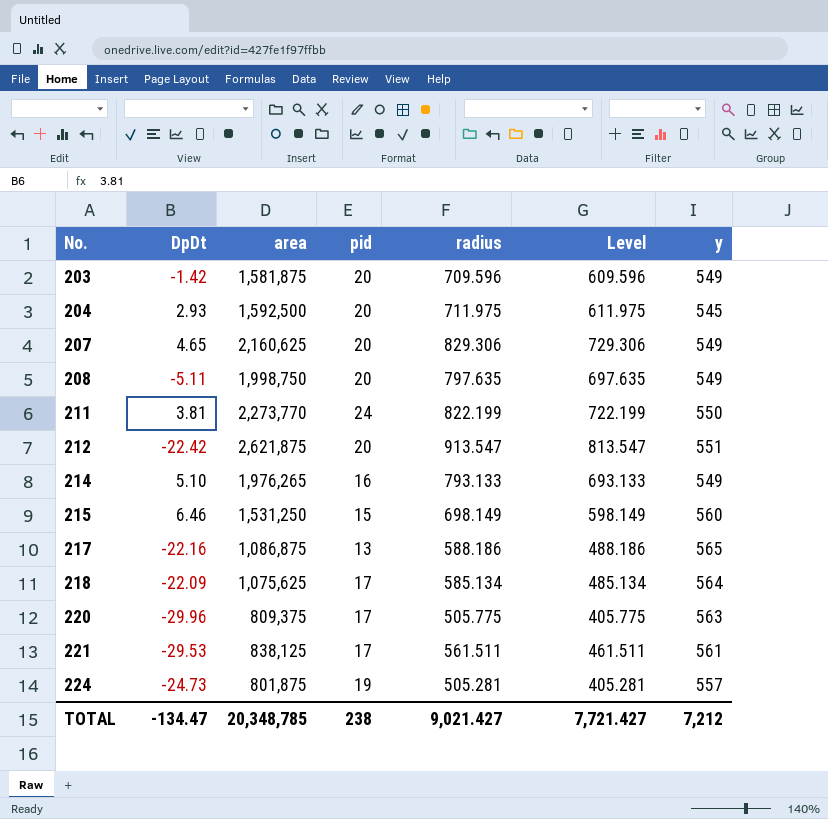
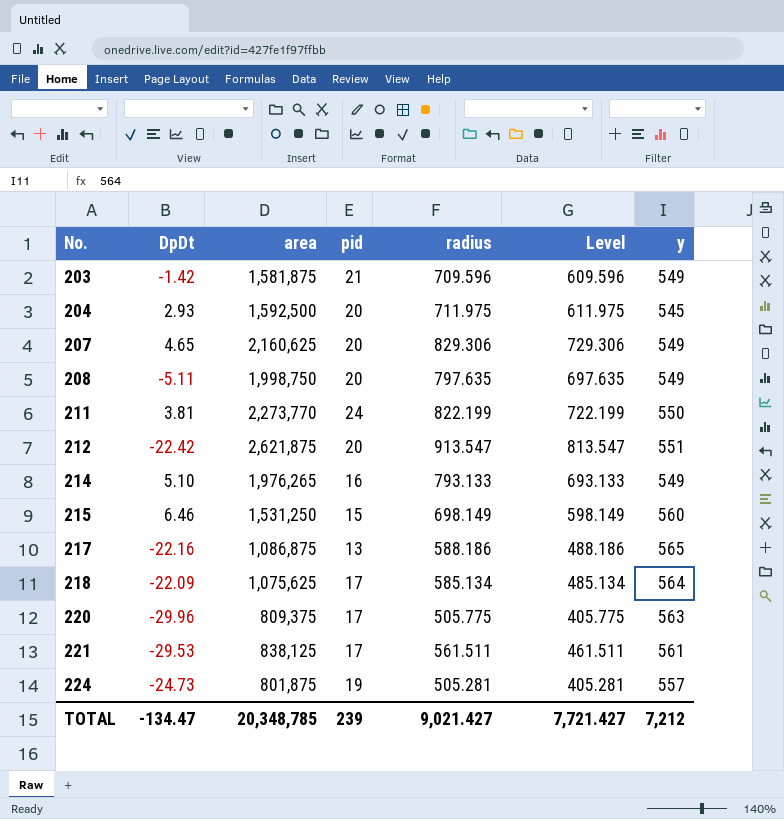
203 | pid: 20 -> 21
TOTAL | pid: 238 -> 239

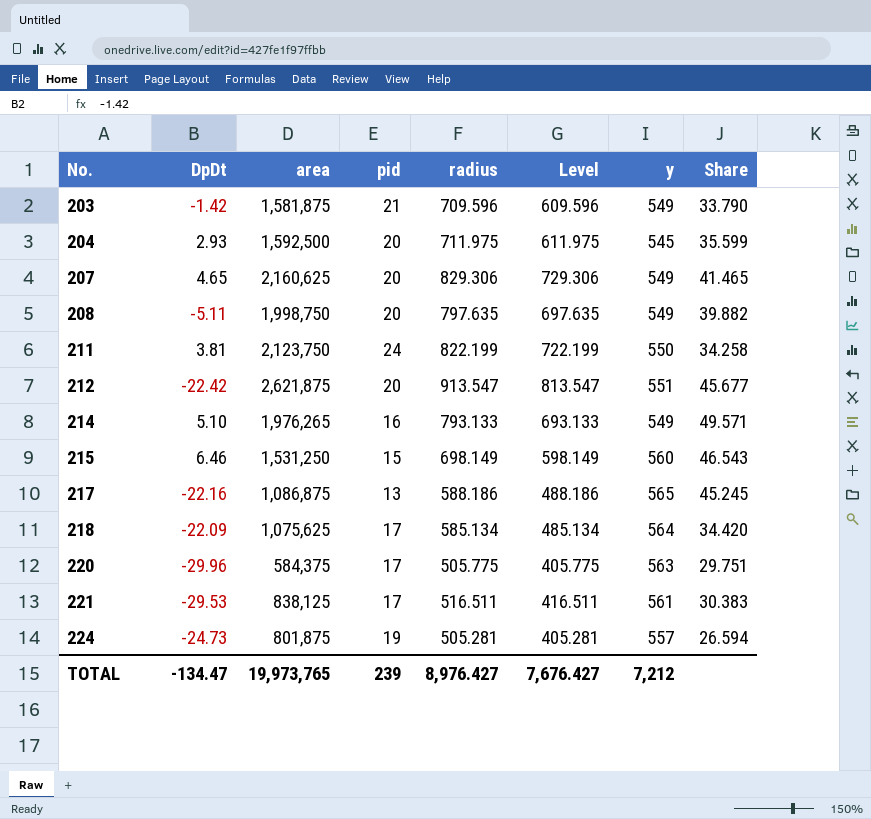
column Share | formula: none -> [radius] / [pid]
211 | area: 2,273,770 -> 2,123,750
220 | area: 809,375 -> 584,375
221 | radius: 561.511 -> 516.511
221 | Level: 461.511 -> 416.511
TOTAL | area: 20,348,785 -> 19,973,765
TOTAL | radius: 9,021.427 -> 8,976.427
TOTAL | Level: 7,721.427 -> 7,676.427

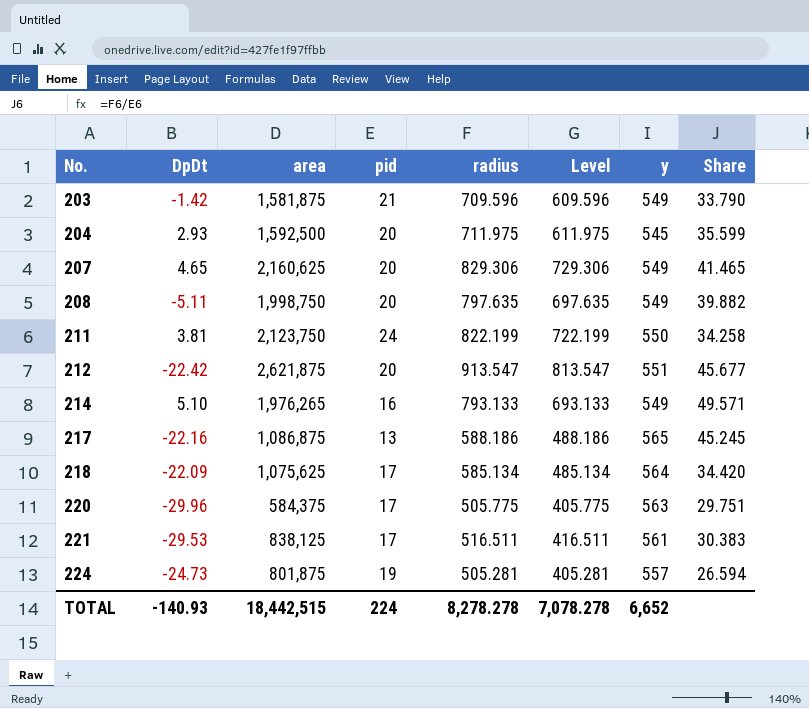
row 215: 6.46 | 1,531,250 | 15 | 698.149 | 598.149 | 560 | 46.543 -> none
TOTAL | DpDt: -134.47 -> -140.93
TOTAL | area: 19,973,765 -> 18,442,515
TOTAL | pid: 239 -> 224
TOTAL | radius: 8,976.427 -> 8,278.278
TOTAL | Level: 7,676.427 -> 7,078.278
TOTAL | y: 7,212 -> 6,652

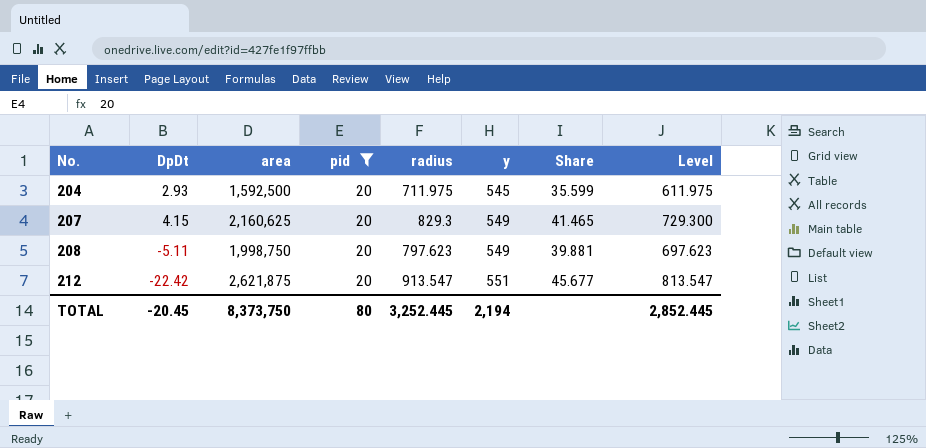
filter: none -> pid = 20
column Level | position: 6 -> 8
207 | DpDt: 4.65 -> 4.15
207 | radius: 829.306 -> 829.3
207 | Level: 729.306 -> 729.300
208 | radius: 797.635 -> 797.623
208 | Share: 39.882 -> 39.881
208 | Level: 697.635 -> 697.623
TOTAL | DpDt: -140.93 -> -20.45
TOTAL | area: 18,442,515 -> 8,373,750
TOTAL | pid: 224 -> 80
TOTAL | radius: 8,278.278 -> 3,252.445
TOTAL | y: 6,652 -> 2,194
TOTAL | Level: 7,078.278 -> 2,852.445

